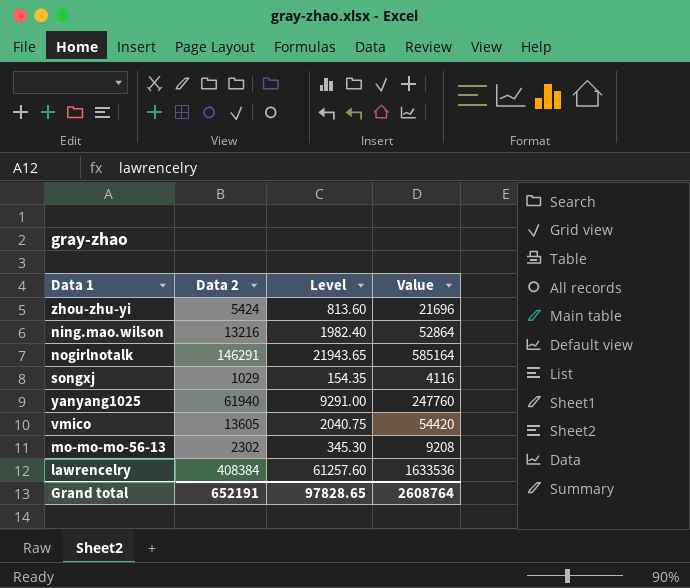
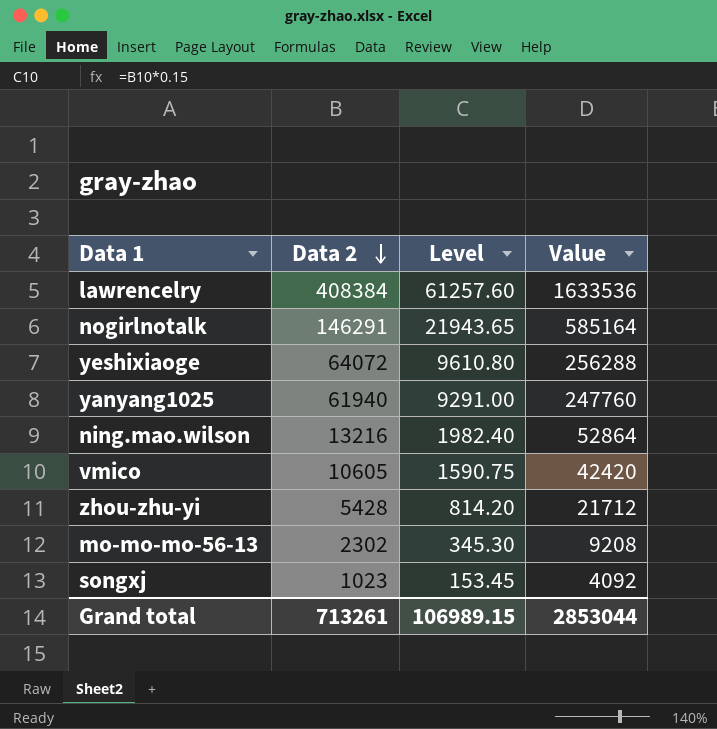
row order: none -> Data 2 descending
row yeshixiaoge: none -> 64072 | 9610.80 | 256288
vmico | Data 2: 13605 -> 10605
vmico | Level: 2040.75 -> 1590.75
vmico | Value: 54420 -> 42420
zhou-zhu-yi | Data 2: 5424 -> 5428
zhou-zhu-yi | Level: 813.60 -> 814.20
zhou-zhu-yi | Value: 21696 -> 21712
songxj | Data 2: 1029 -> 1023
songxj | Level: 154.35 -> 153.45
songxj | Value: 4116 -> 4092
Grand total | Data 2: 652191 -> 713261
Grand total | Level: 97828.65 -> 106989.15
Grand total | Value: 2608764 -> 2853044

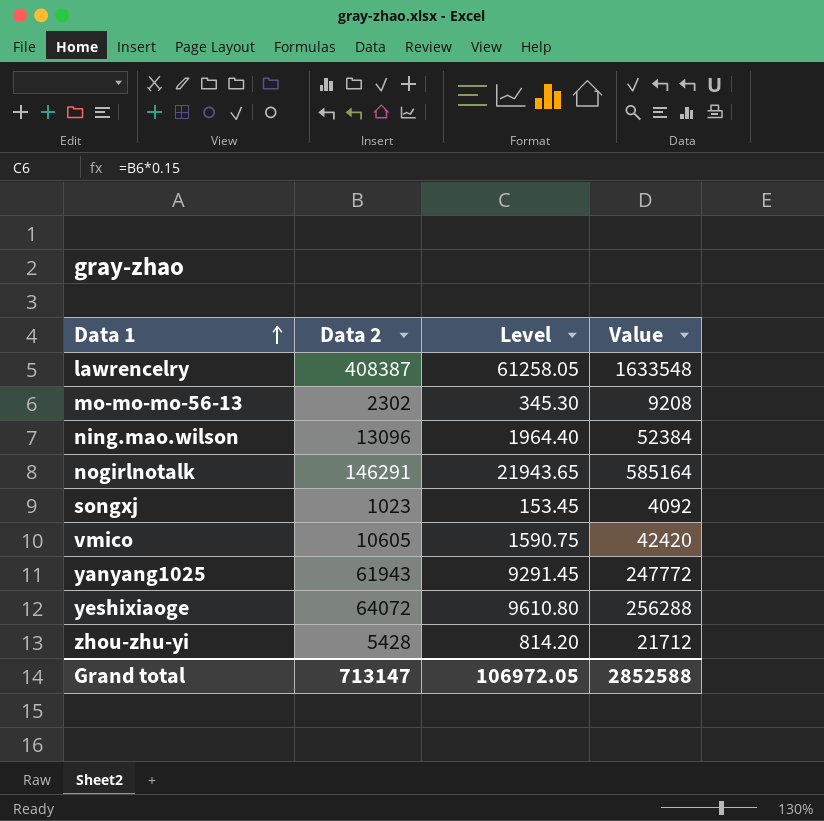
row order: Data 2 descending -> Data 1 ascending
lawrencelry | Data 2: 408384 -> 408387
lawrencelry | Level: 61257.60 -> 61258.05
lawrencelry | Value: 1633536 -> 1633548
ning.mao.wilson | Data 2: 13216 -> 13096
ning.mao.wilson | Level: 1982.40 -> 1964.40
ning.mao.wilson | Value: 52864 -> 52384
yanyang1025 | Data 2: 61940 -> 61943
yanyang1025 | Level: 9291.00 -> 9291.45
yanyang1025 | Value: 247760 -> 247772
Grand total | Data 2: 713261 -> 713147
Grand total | Level: 106989.15 -> 106972.05
Grand total | Value: 2853044 -> 2852588

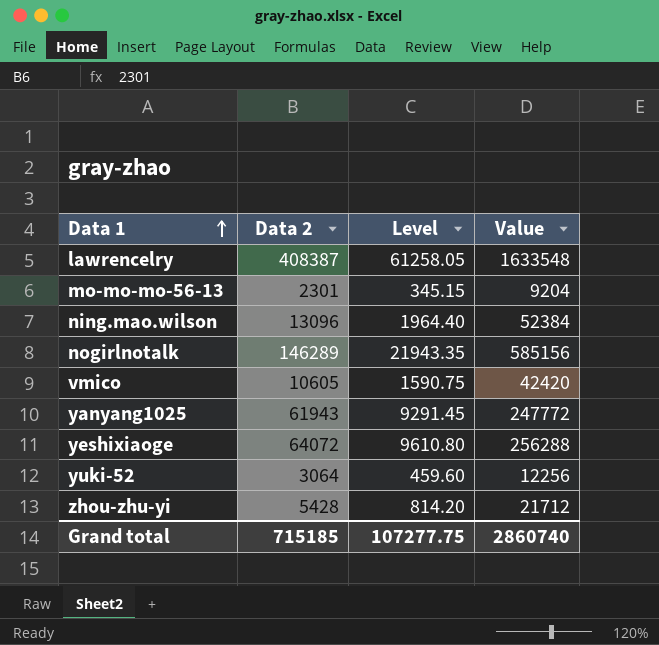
row songxj: 1023 | 153.45 | 4092 -> none
mo-mo-mo-56-13 | Data 2: 2302 -> 2301
mo-mo-mo-56-13 | Level: 345.30 -> 345.15
mo-mo-mo-56-13 | Value: 9208 -> 9204
nogirlnotalk | Data 2: 146291 -> 146289
nogirlnotalk | Level: 21943.65 -> 21943.35
nogirlnotalk | Value: 585164 -> 585156
row yuki-52: none -> 3064 | 459.60 | 12256
Grand total | Data 2: 713147 -> 715185
Grand total | Level: 106972.05 -> 107277.75
Grand total | Value: 2852588 -> 2860740

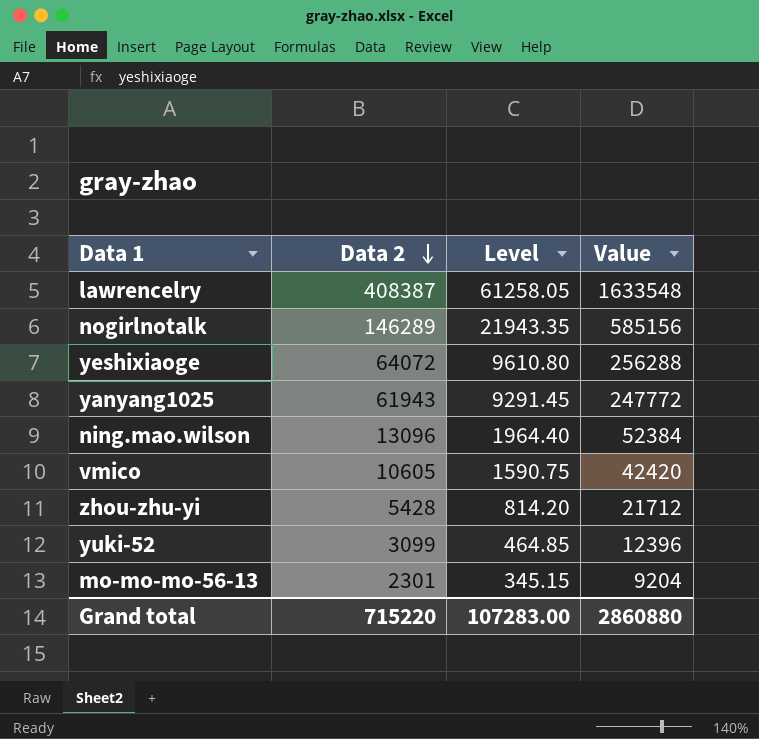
row order: Data 1 ascending -> Data 2 descending
yuki-52 | Data 2: 3064 -> 3099
yuki-52 | Level: 459.60 -> 464.85
yuki-52 | Value: 12256 -> 12396
Grand total | Data 2: 715185 -> 715220
Grand total | Level: 107277.75 -> 107283.00
Grand total | Value: 2860740 -> 2860880

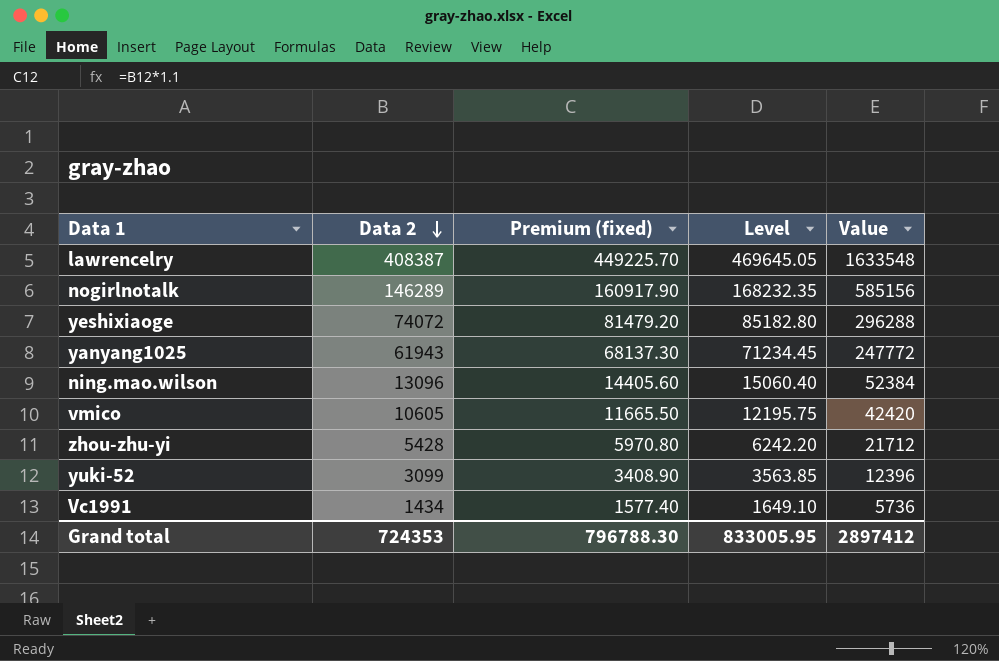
column Premium (fixed) | formula: none -> [Data 2] * 1.1
column Level | formula: [Data 2] * 0.15 -> [Data 2] * 1.15
row mo-mo-mo-56-13: 2301 | 345.15 | 9204 -> none
yeshixiaoge | Data 2: 64072 -> 74072
yeshixiaoge | Value: 256288 -> 296288
row Vc1991: none -> 1434 | 1577.40 | 1649.10 | 5736
Grand total | Data 2: 715220 -> 724353
Grand total | Level: 107283.00 -> 833005.95
Grand total | Value: 2860880 -> 2897412

